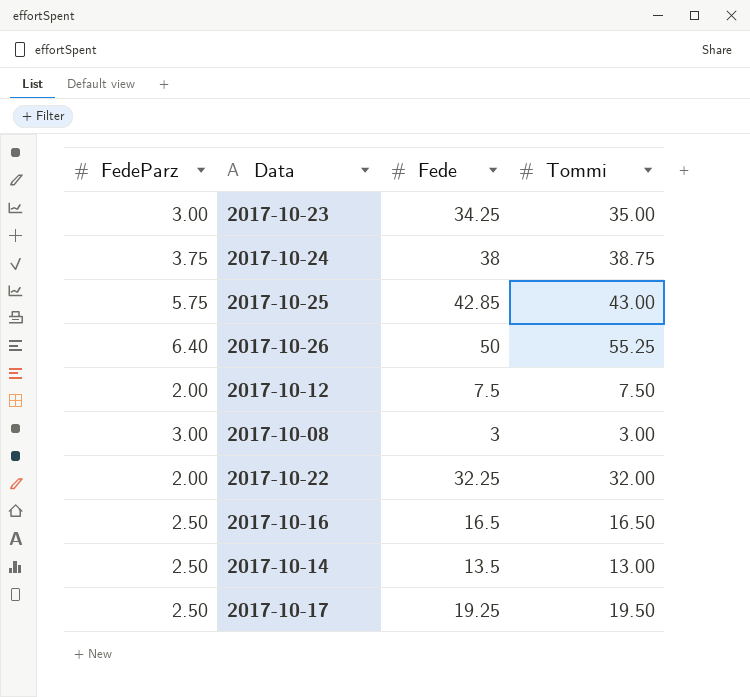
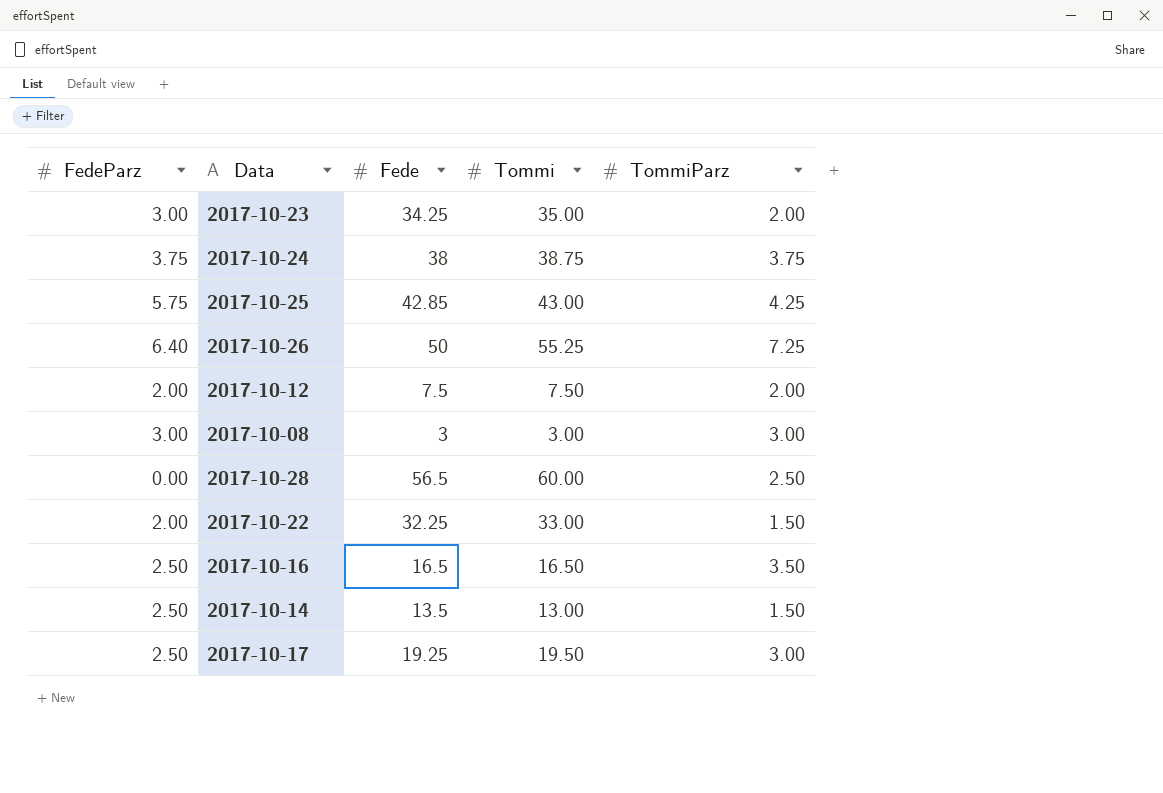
column TommiParz | position: none -> 5
row 2017-10-28: none -> 0.00 | 56.5 | 60.00 | 2.50
2017-10-22 | Tommi: 32.00 -> 33.00

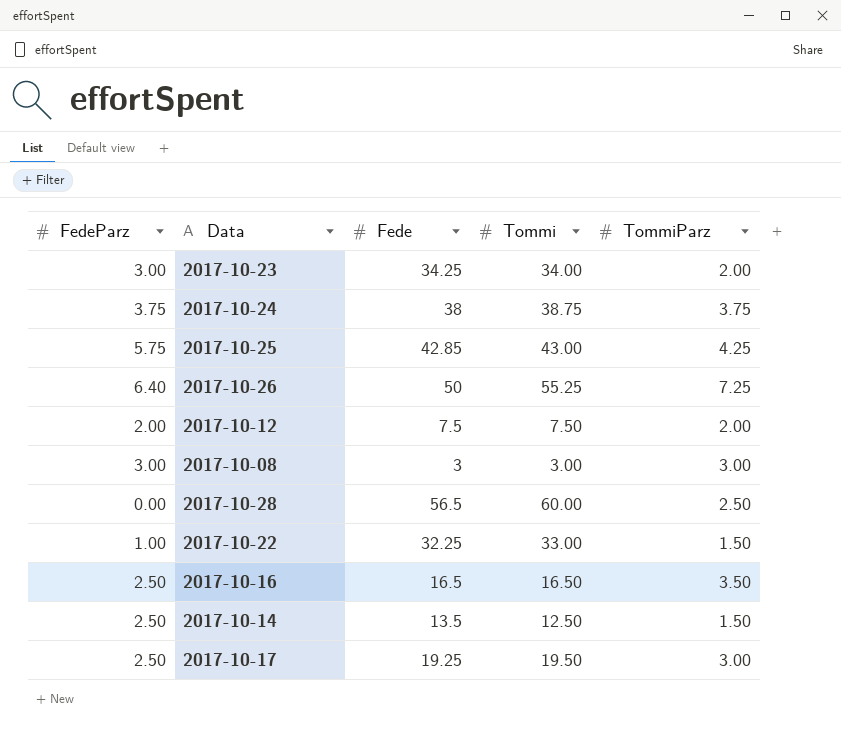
2017-10-23 | Tommi: 35.00 -> 34.00
2017-10-22 | FedeParz: 2.00 -> 1.00
2017-10-14 | Tommi: 13.00 -> 12.50

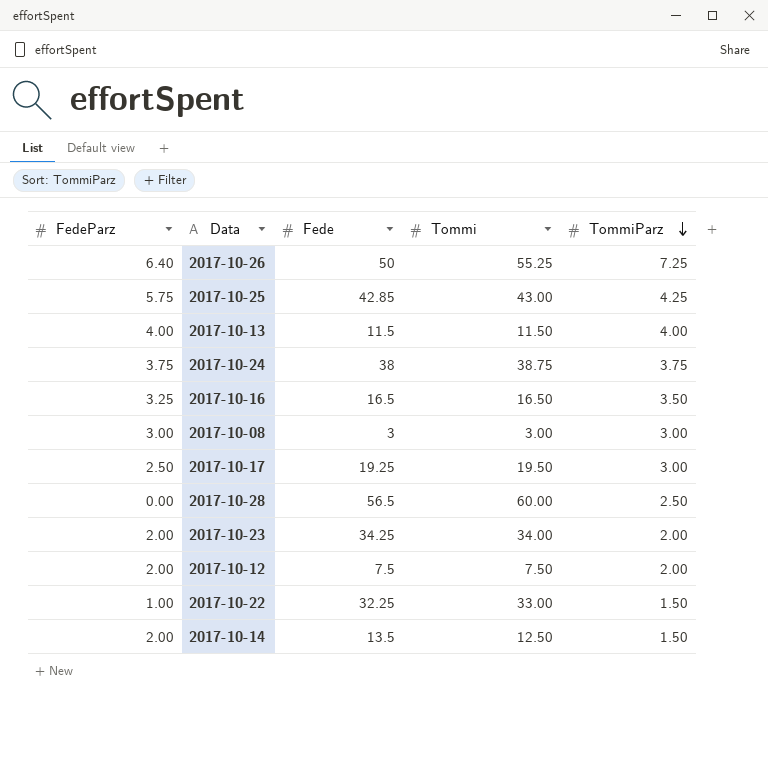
row order: none -> TommiParz descending
row 2017-10-13: none -> 4.00 | 11.5 | 11.50 | 4.00
2017-10-16 | FedeParz: 2.50 -> 3.25
2017-10-23 | FedeParz: 3.00 -> 2.00
2017-10-14 | FedeParz: 2.50 -> 2.00

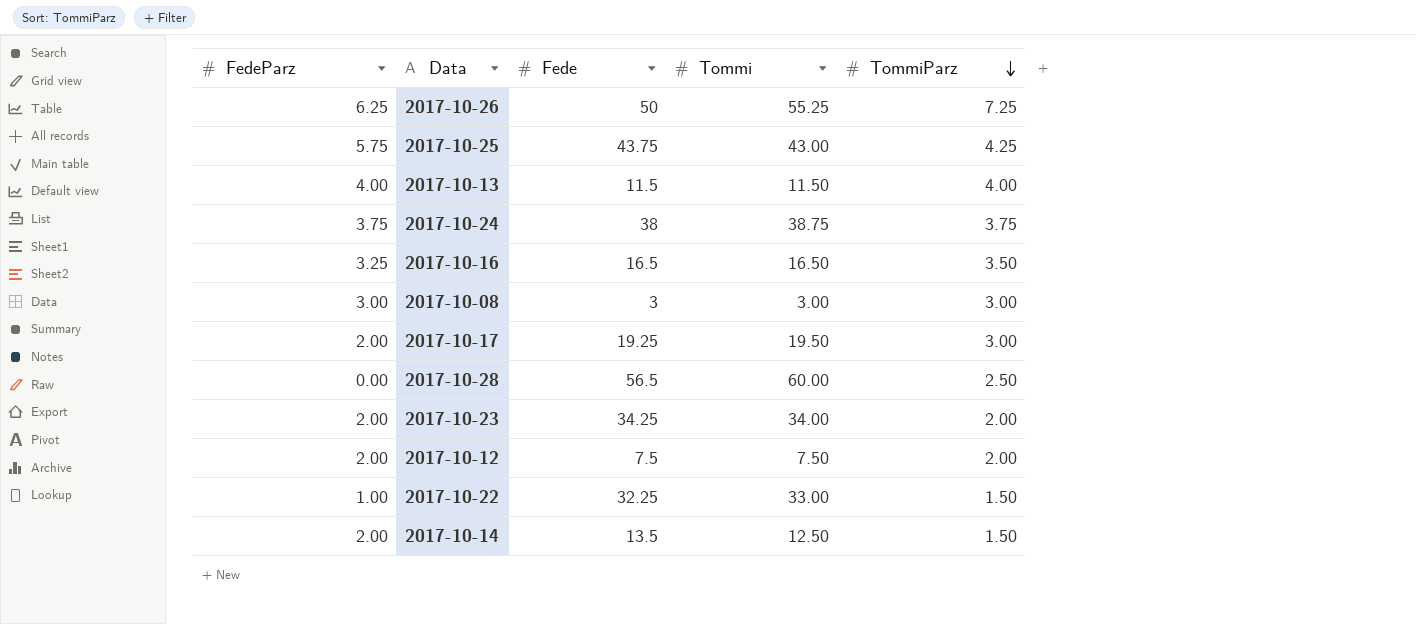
2017-10-26 | FedeParz: 6.40 -> 6.25
2017-10-25 | Fede: 42.85 -> 43.75
2017-10-17 | FedeParz: 2.50 -> 2.00

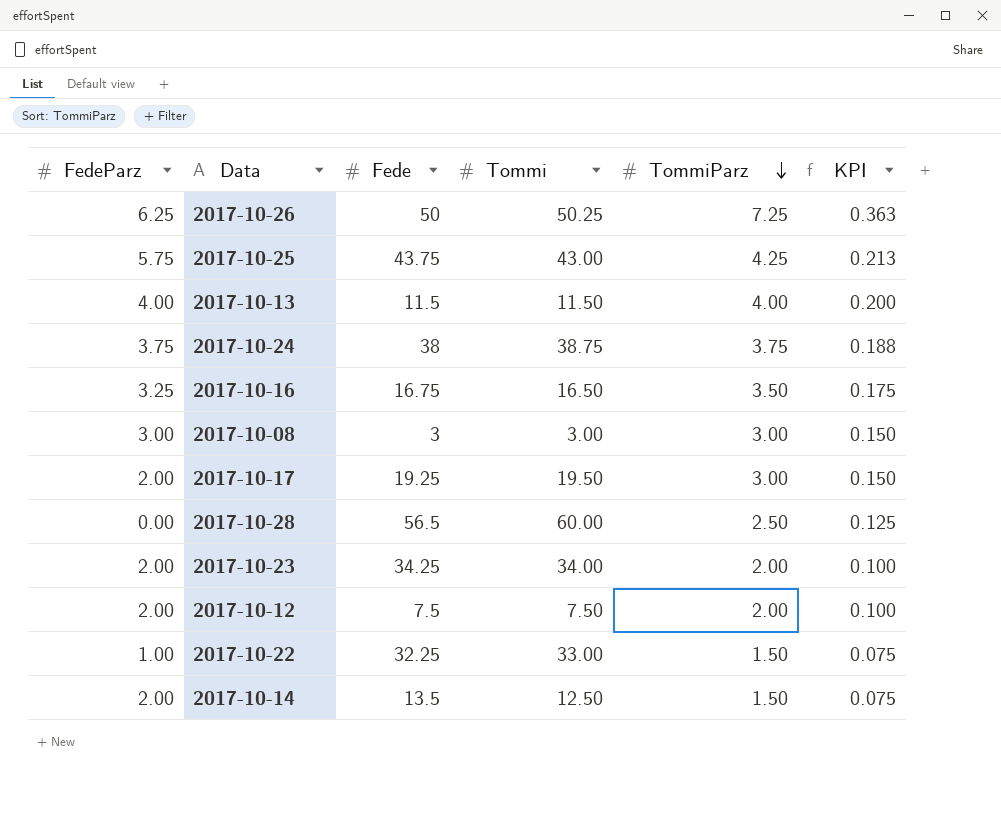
column KPI | formula: none -> [TommiParz] * 0.05
2017-10-26 | Tommi: 55.25 -> 50.25
2017-10-16 | Fede: 16.5 -> 16.75

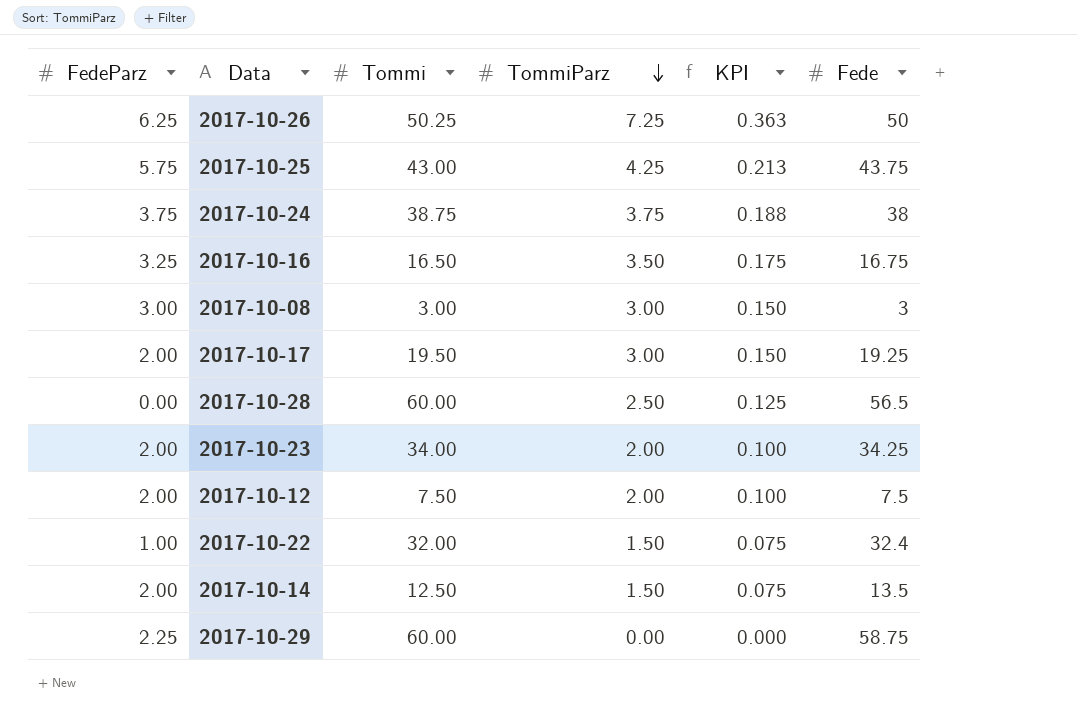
column Fede | position: 3 -> 6
row 2017-10-13: 4.00 | 11.5 | 11.50 | 4.00 | 0.200 -> none
2017-10-22 | Tommi: 33.00 -> 32.00
2017-10-22 | Fede: 32.25 -> 32.4
row 2017-10-29: none -> 2.25 | 60.00 | 0.00 | 0.000 | 58.75

